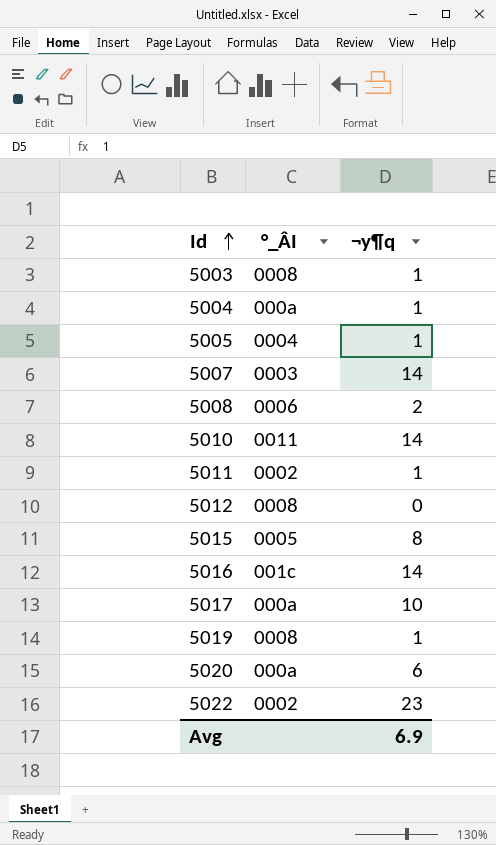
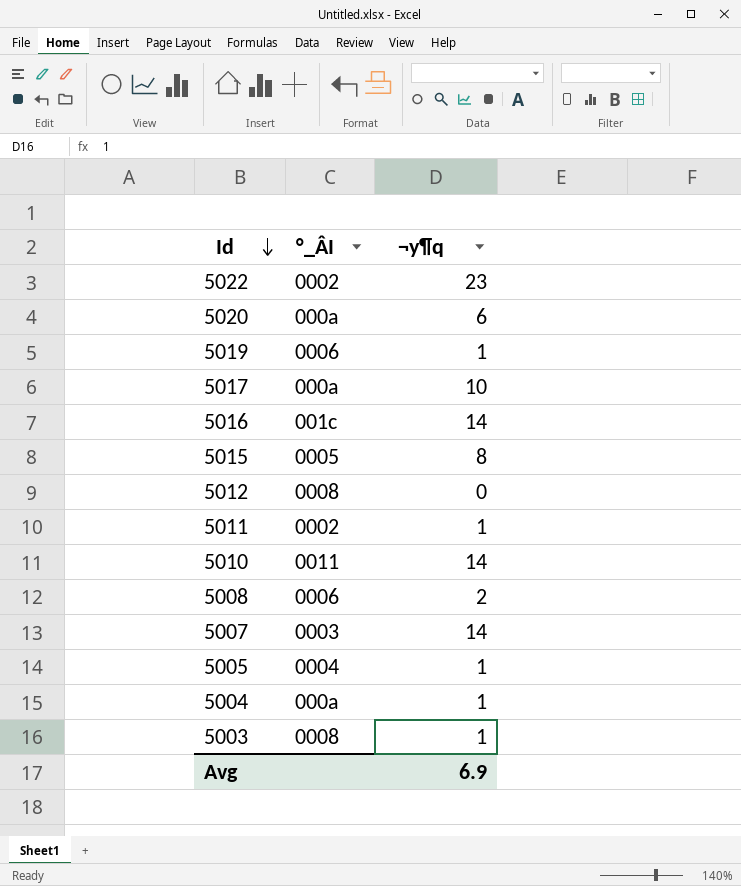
row order: Id ascending -> Id descending
5019 | °_ÂI: 0008 -> 0006

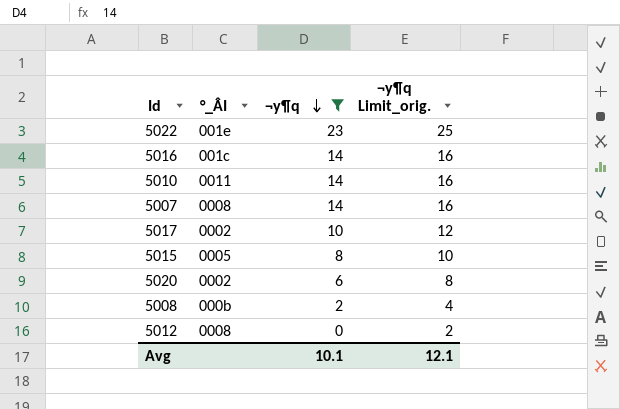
filter: none -> ¬y¶q != 1
row order: Id descending -> ¬y¶q descending
column ¬y¶q Limit_orig. | formula: none -> [¬y¶q] + 2
5022 | °_ÂI: 0002 -> 001e
5007 | °_ÂI: 0003 -> 0008
5017 | °_ÂI: 000a -> 0002
5020 | °_ÂI: 000a -> 0002
5008 | °_ÂI: 0006 -> 000b
Avg | ¬y¶q: 6.9 -> 10.1

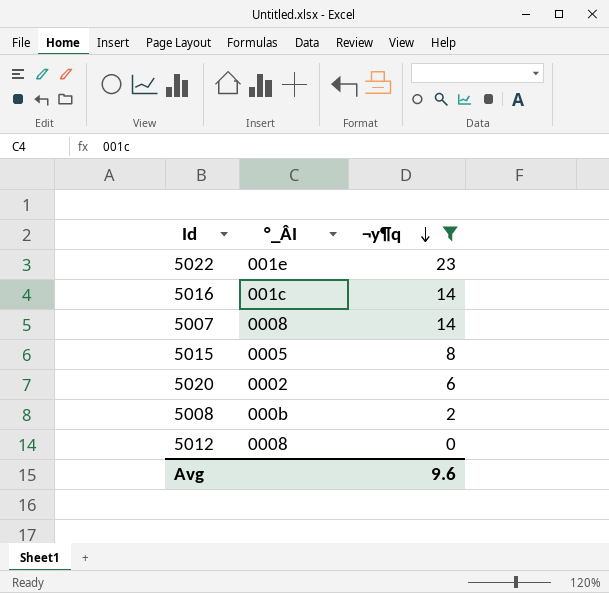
column ¬y¶q Limit_orig. | formula: [¬y¶q] + 2 -> none
row 5010: 0011 | 14 | 16 -> none
row 5017: 0002 | 10 | 12 -> none
Avg | ¬y¶q: 10.1 -> 9.6

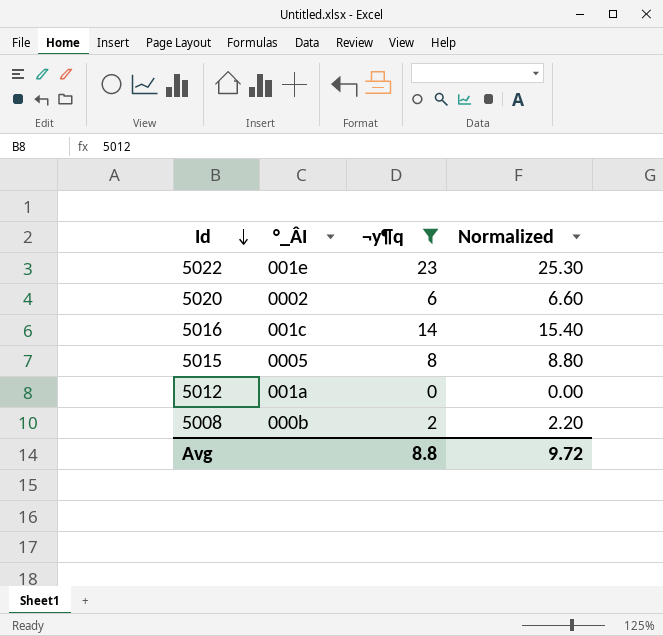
row order: ¬y¶q descending -> Id descending
column Normalized | formula: none -> [¬y¶q] * 1.1
row 5007: 0008 | 14 -> none
5012 | °_ÂI: 0008 -> 001a
Avg | ¬y¶q: 9.6 -> 8.8

